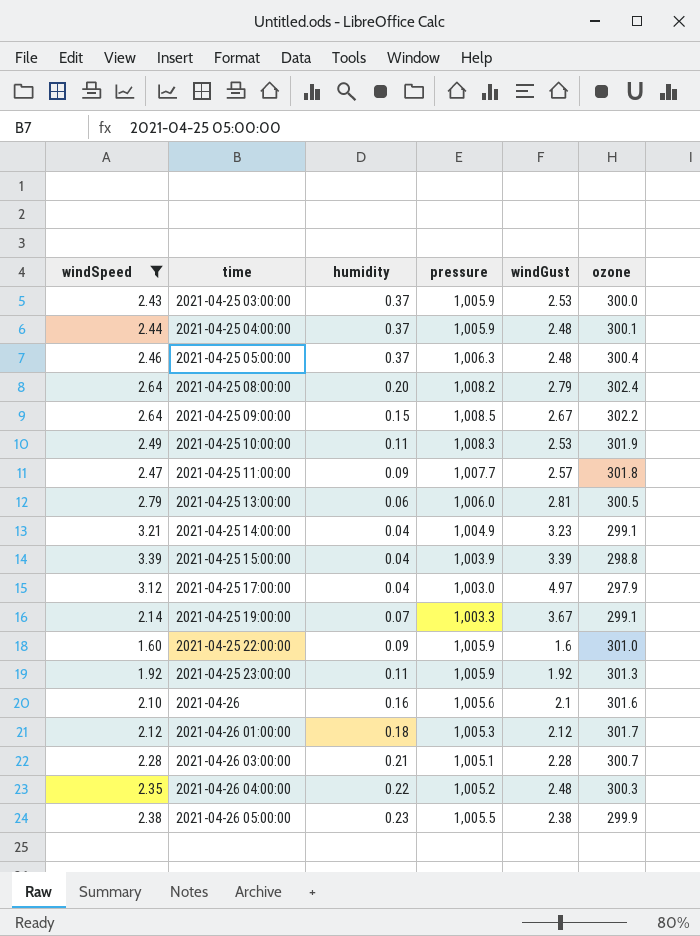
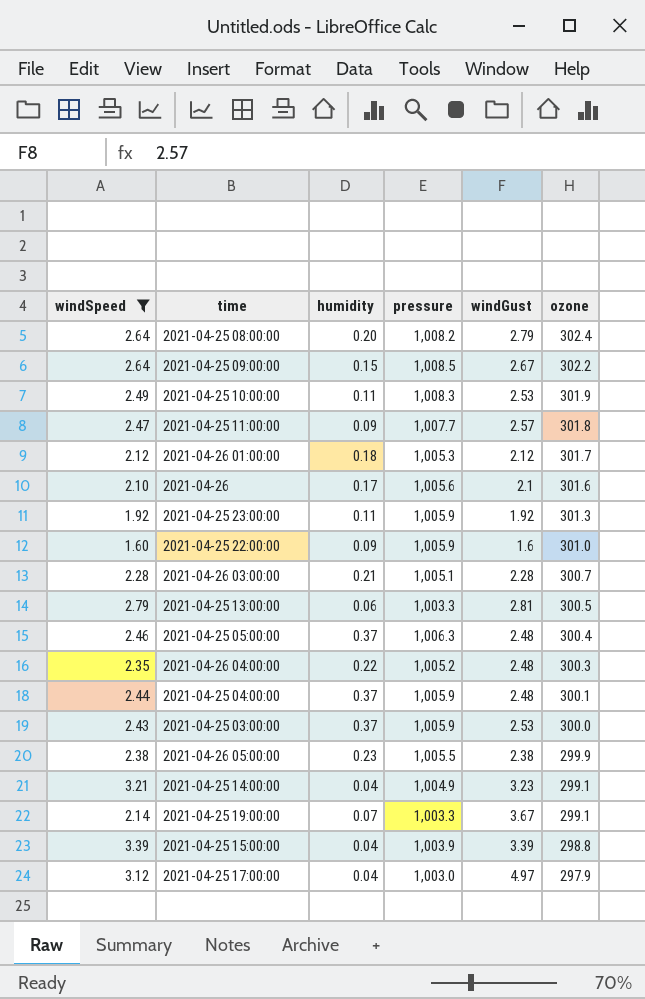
row order: time ascending -> ozone descending
2021-04-26 | humidity: 0.16 -> 0.17
2021-04-25 13:00:00 | pressure: 1,006.0 -> 1,003.3

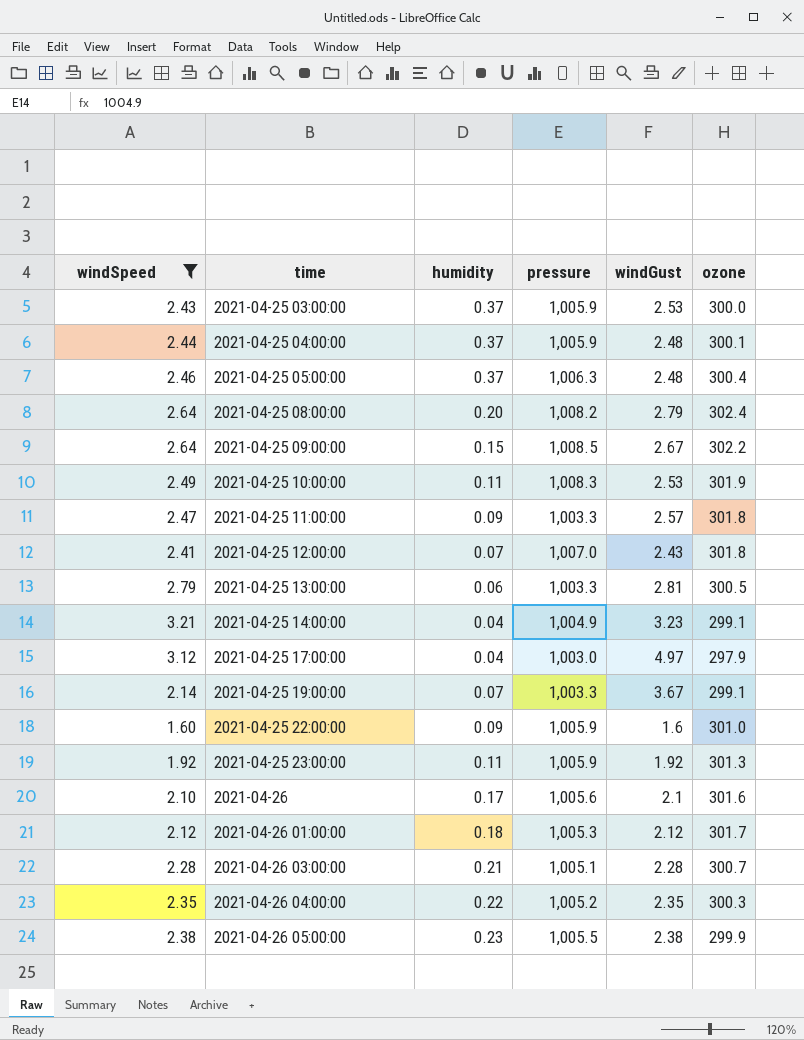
row order: ozone descending -> time ascending
row 2021-04-25 15:00:00: 3.39 | 0.04 | 1,003.9 | 3.39 | 298.8 -> none
2021-04-25 11:00:00 | pressure: 1,007.7 -> 1,003.3
row 2021-04-25 12:00:00: none -> 2.41 | 0.07 | 1,007.0 | 2.43 | 301.8
2021-04-26 04:00:00 | windGust: 2.48 -> 2.35

